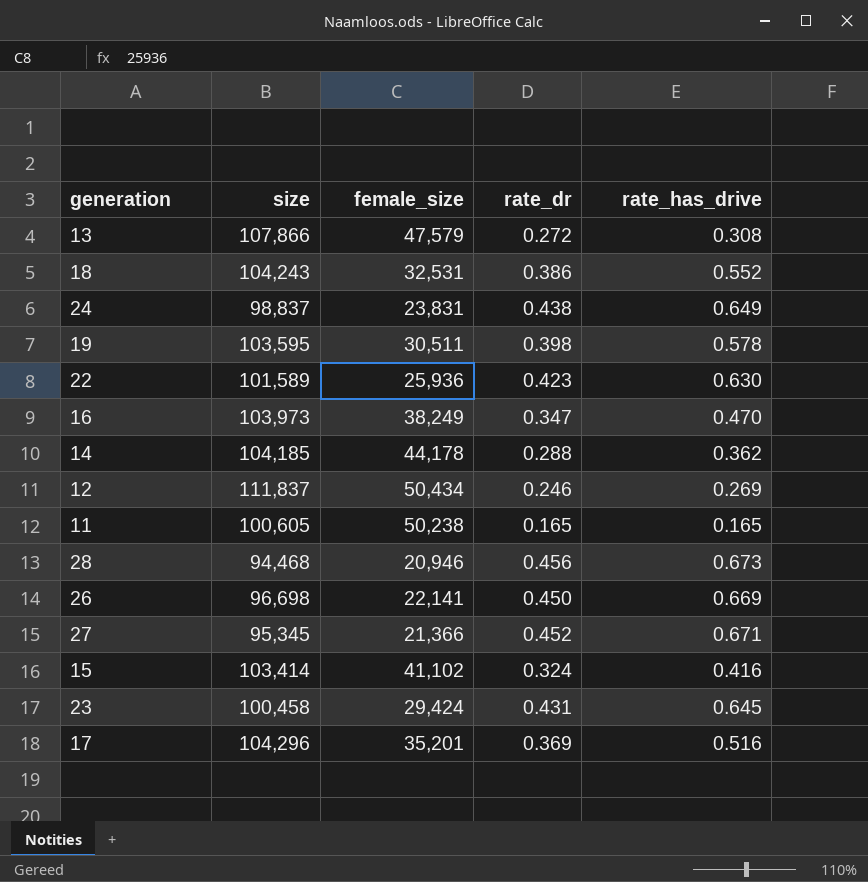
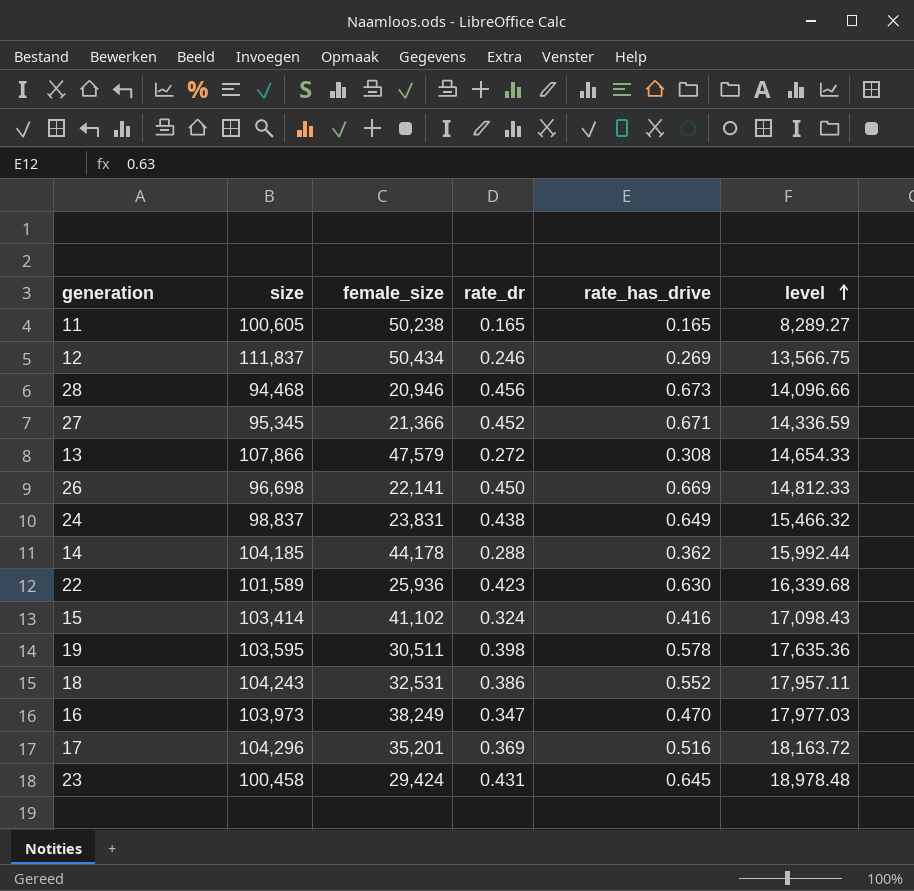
row order: none -> level ascending
column level | formula: none -> [female_size] * [rate_has_drive]

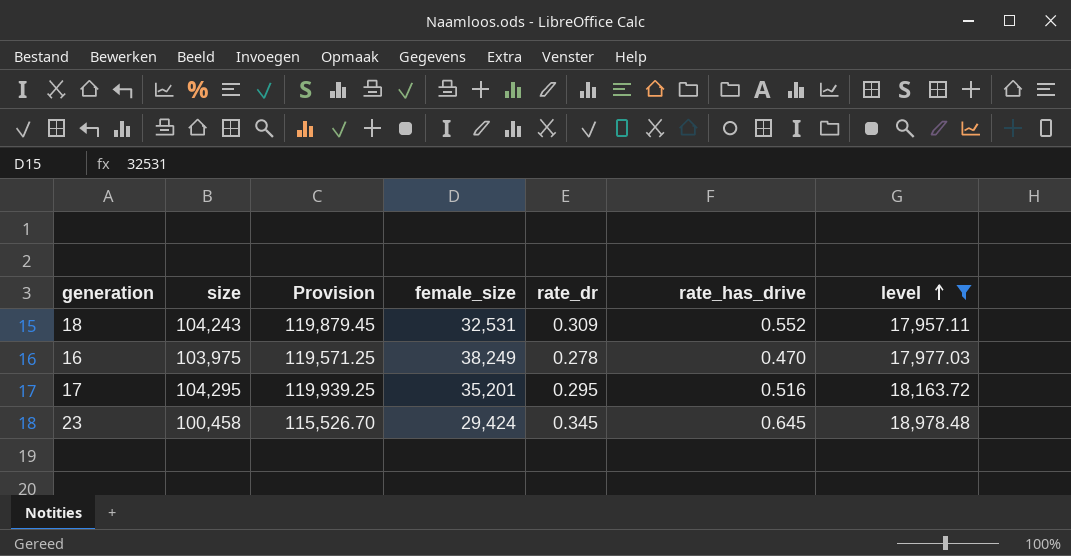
filter: none -> level >= 17,957.11
column Provision | formula: none -> [size] * 1.15
18 | rate_dr: 0.386 -> 0.309
16 | size: 103,973 -> 103,975
16 | rate_dr: 0.347 -> 0.278
17 | size: 104,296 -> 104,295
17 | rate_dr: 0.369 -> 0.295
23 | rate_dr: 0.431 -> 0.345

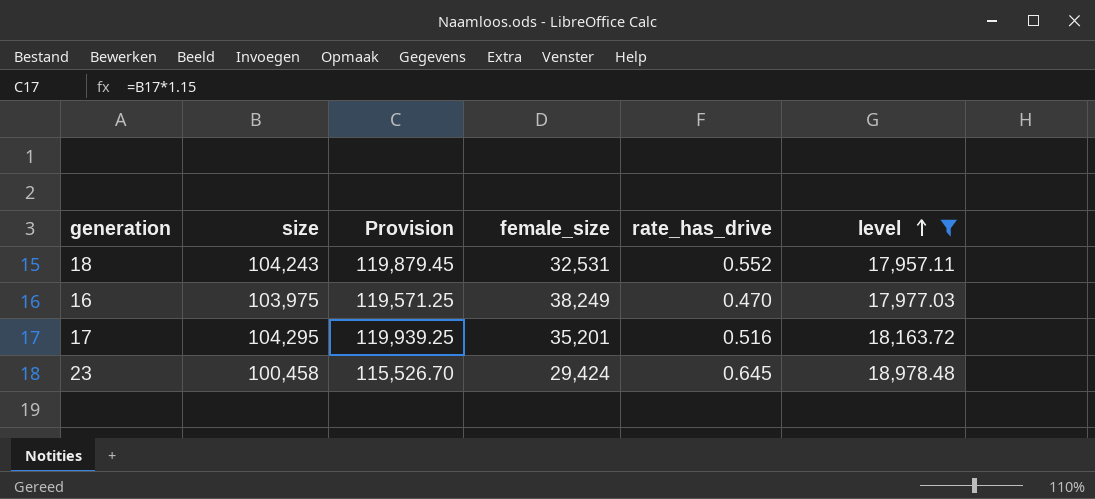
column rate_dr | position: 5 -> none

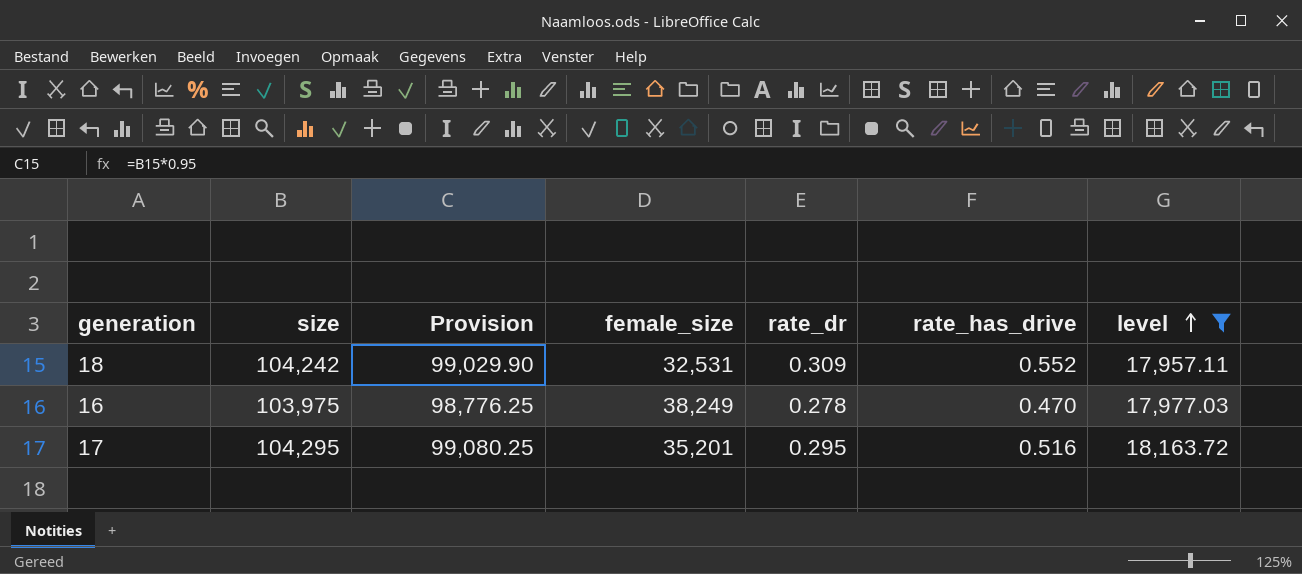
column Provision | formula: [size] * 1.15 -> [size] * 0.95
column rate_dr | position: none -> 5
row 23: 100,458 | 115,526.70 | 29,424 | 0.645 | 18,978.48 -> none
18 | size: 104,243 -> 104,242

